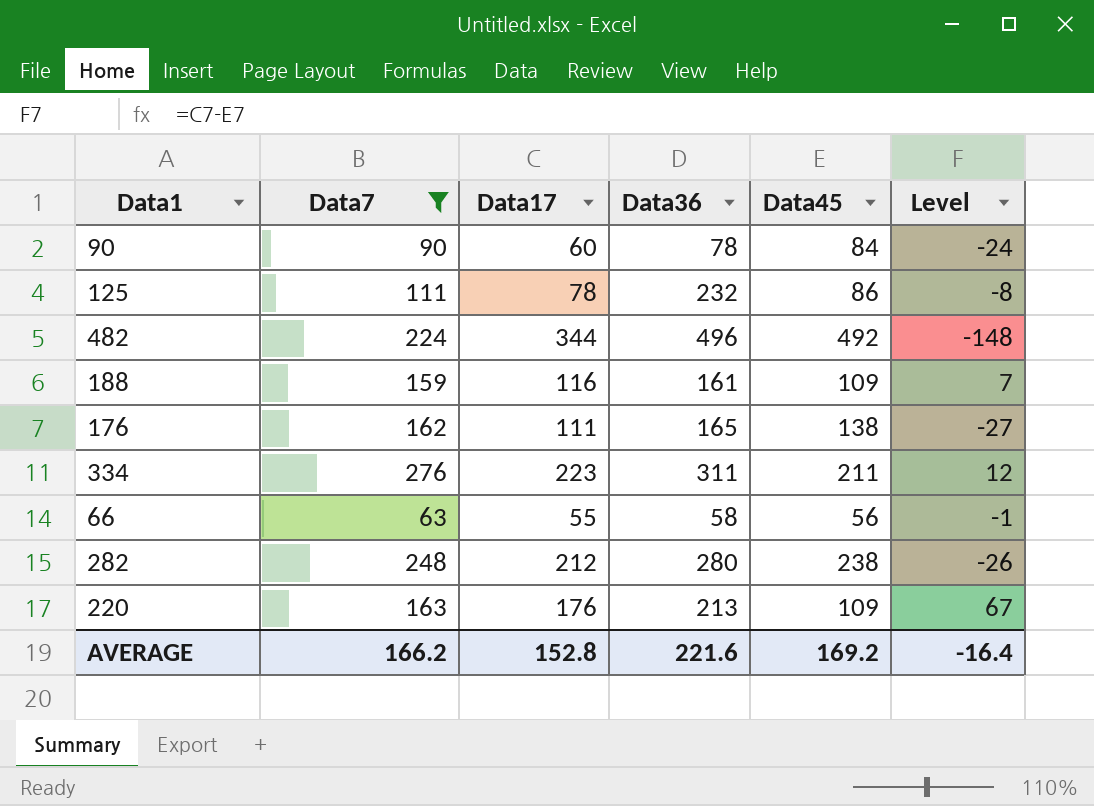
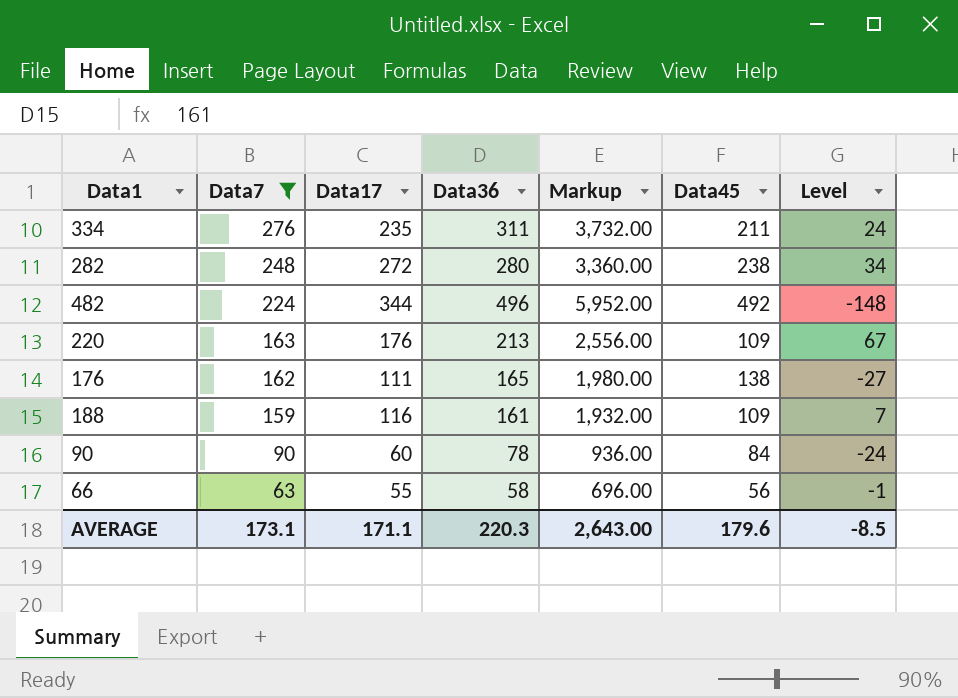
row order: none -> Data7 descending
column Markup | formula: none -> [Data36] * 12
row 125: 111 | 78 | 232 | 86 | -8 -> none
334 | Data17: 223 -> 235
334 | Level: 12 -> 24
282 | Data17: 212 -> 272
282 | Level: -26 -> 34
AVERAGE | Data7: 166.2 -> 173.1
AVERAGE | Data17: 152.8 -> 171.1
AVERAGE | Data36: 221.6 -> 220.3
AVERAGE | Data45: 169.2 -> 179.6
AVERAGE | Level: -16.4 -> -8.5

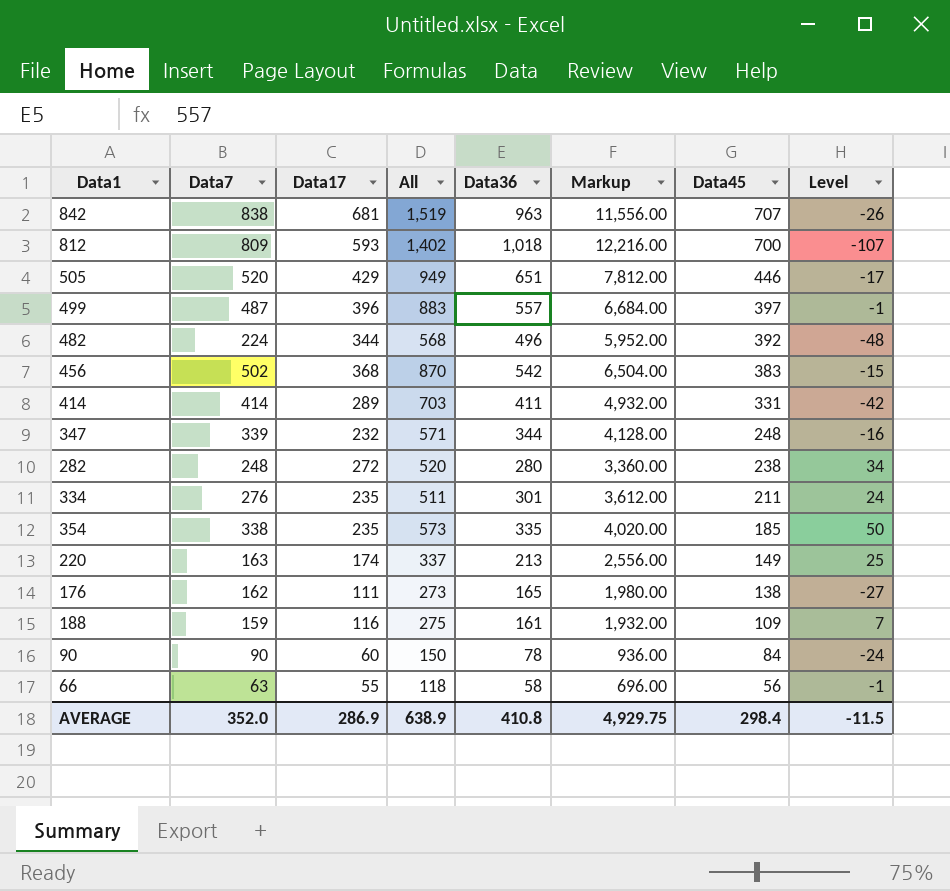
filter: Data7 <= 276 -> none
row order: Data7 descending -> Data45 descending
column All | formula: none -> [Data7] + [Data17]
482 | Data45: 492 -> 392
482 | Level: -148 -> -48
334 | Data36: 311 -> 301
334 | Markup: 3,732.00 -> 3,612.00
220 | Data17: 176 -> 174
220 | Data45: 109 -> 149
220 | Level: 67 -> 25
AVERAGE | Data7: 173.1 -> 352.0
AVERAGE | Data17: 171.1 -> 286.9
AVERAGE | Data36: 220.3 -> 410.8
AVERAGE | Markup: 2,643.00 -> 4,929.75
AVERAGE | Data45: 179.6 -> 298.4
AVERAGE | Level: -8.5 -> -11.5

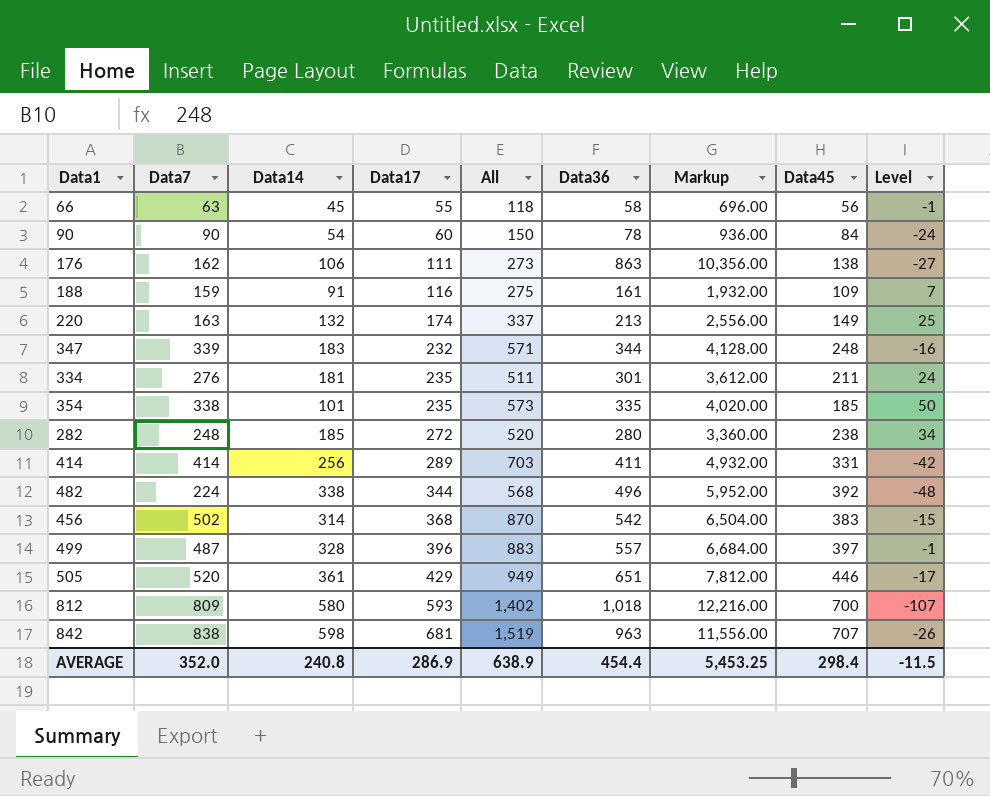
row order: Data45 descending -> Data17 ascending
column Data14 | position: none -> 3
176 | Data36: 165 -> 863
176 | Markup: 1,980.00 -> 10,356.00
AVERAGE | Data36: 410.8 -> 454.4
AVERAGE | Markup: 4,929.75 -> 5,453.25

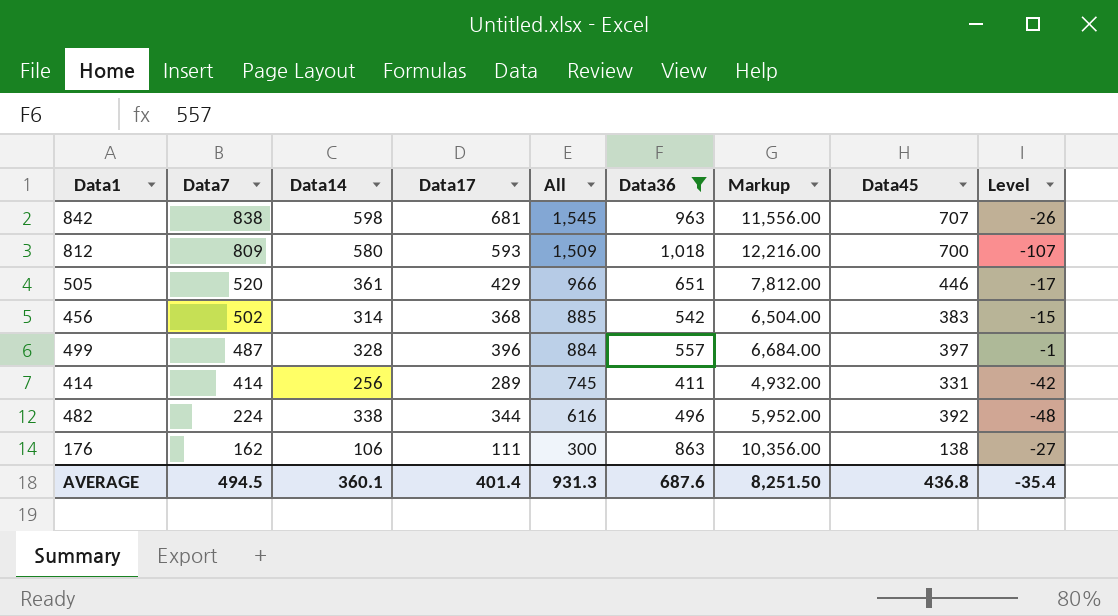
filter: none -> Data36 >= 411
row order: Data17 ascending -> Data7 descending
column All | formula: [Data7] + [Data17] -> [Data7] + [Data45]
AVERAGE | Data7: 352.0 -> 494.5
AVERAGE | Data14: 240.8 -> 360.1
AVERAGE | Data17: 286.9 -> 401.4
AVERAGE | All: 638.9 -> 931.3
AVERAGE | Data36: 454.4 -> 687.6
AVERAGE | Markup: 5,453.25 -> 8,251.50
AVERAGE | Data45: 298.4 -> 436.8
AVERAGE | Level: -11.5 -> -35.4

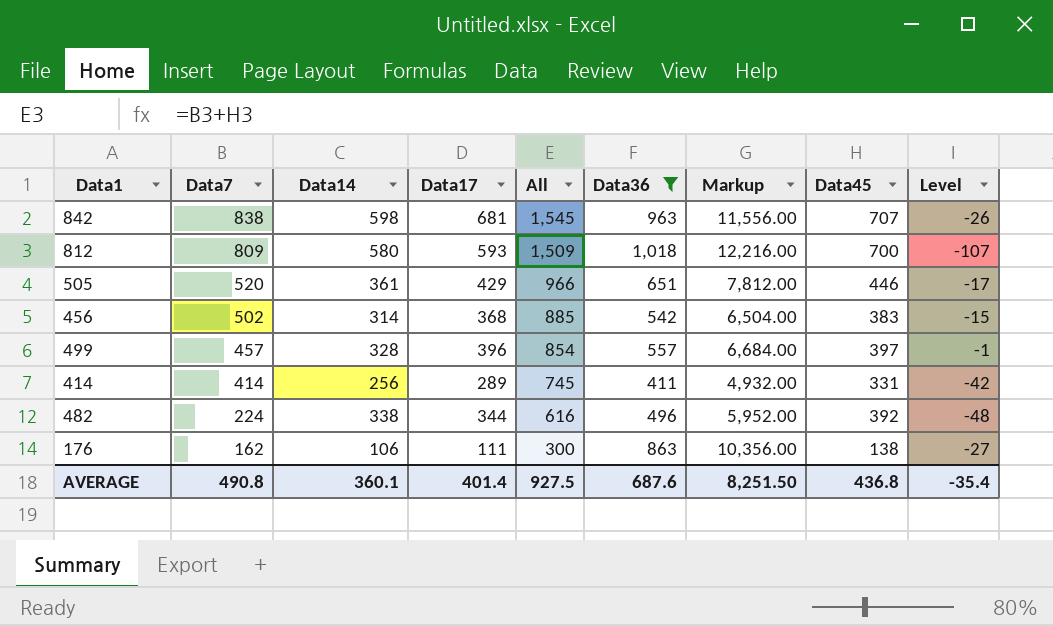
499 | Data7: 487 -> 457
499 | All: 884 -> 854
AVERAGE | Data7: 494.5 -> 490.8
AVERAGE | All: 931.3 -> 927.5

